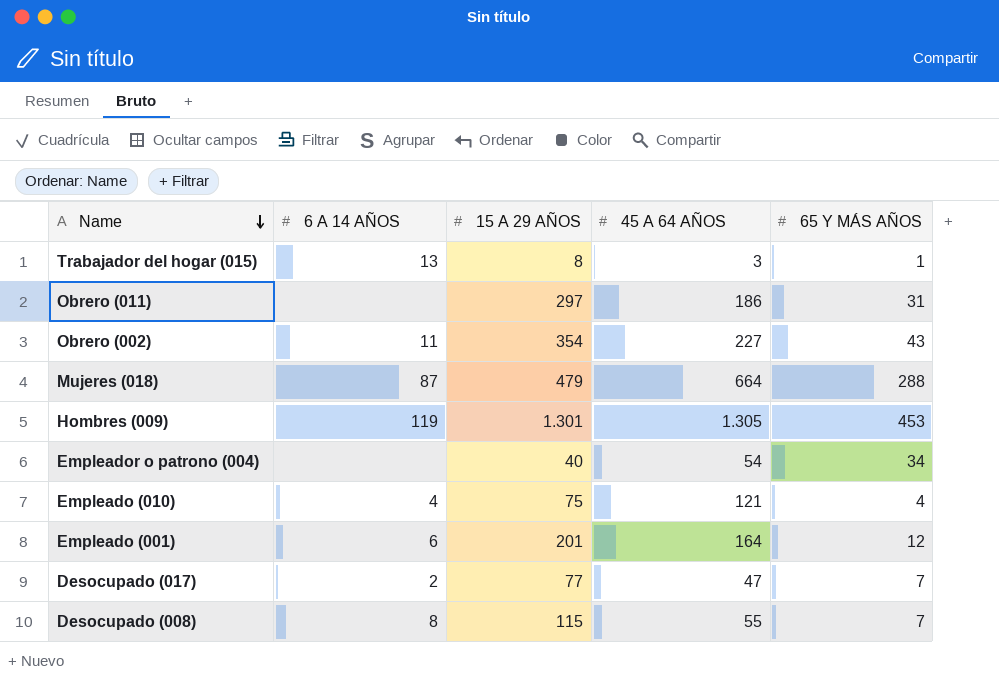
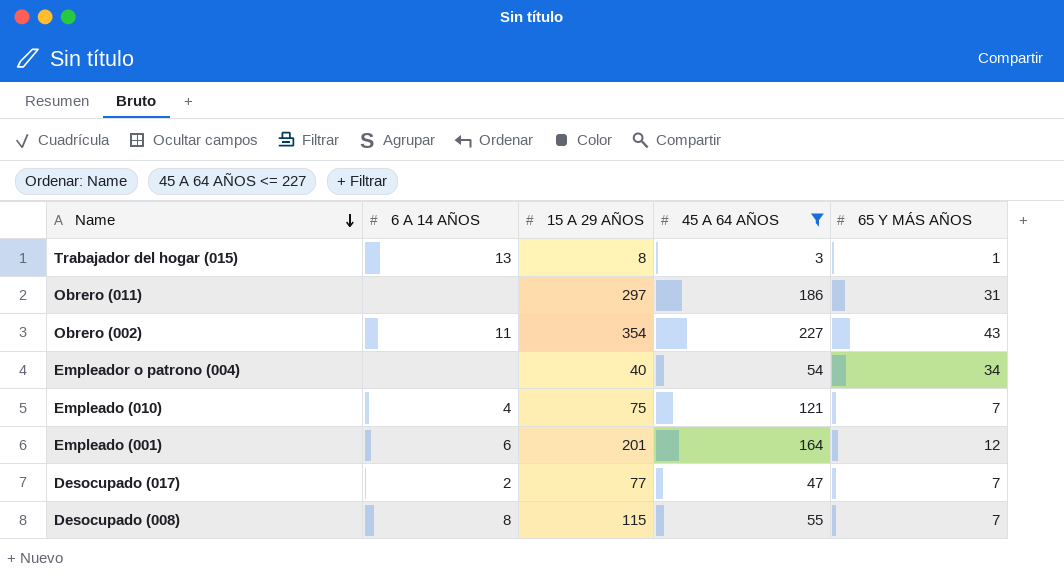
filter: none -> 45 A 64 AÑOS <= 227
Empleado (010) | 65 Y MÁS AÑOS: 4 -> 7

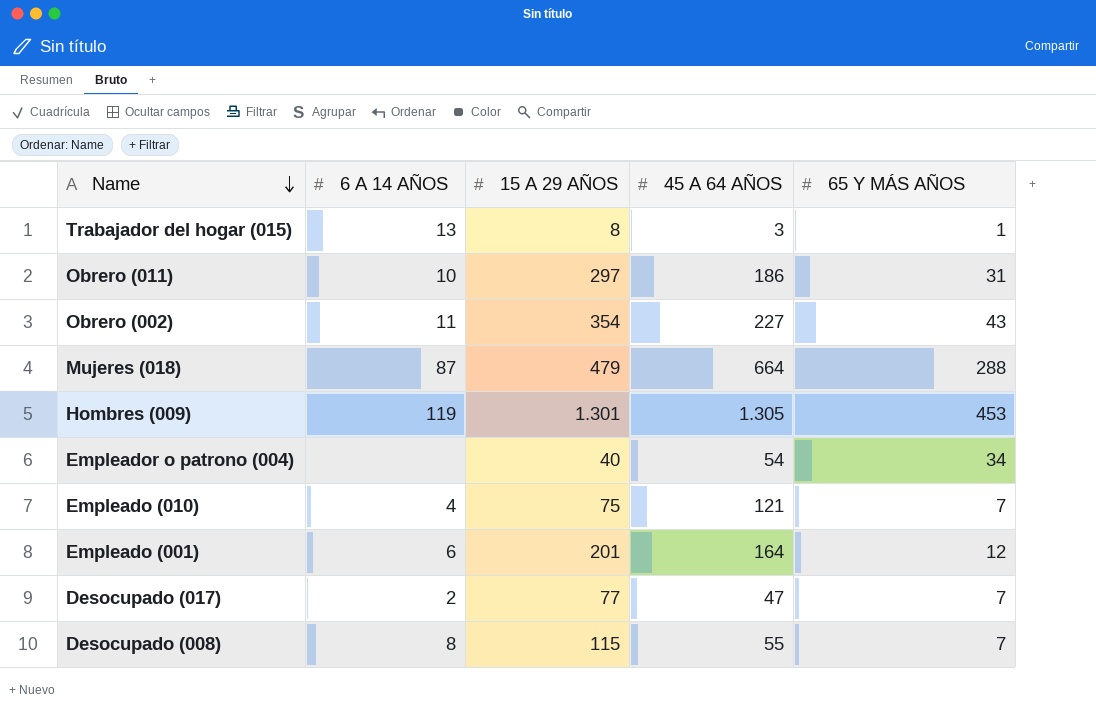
filter: 45 A 64 AÑOS <= 227 -> none
Obrero (011) | 6 A 14 AÑOS: none -> 10

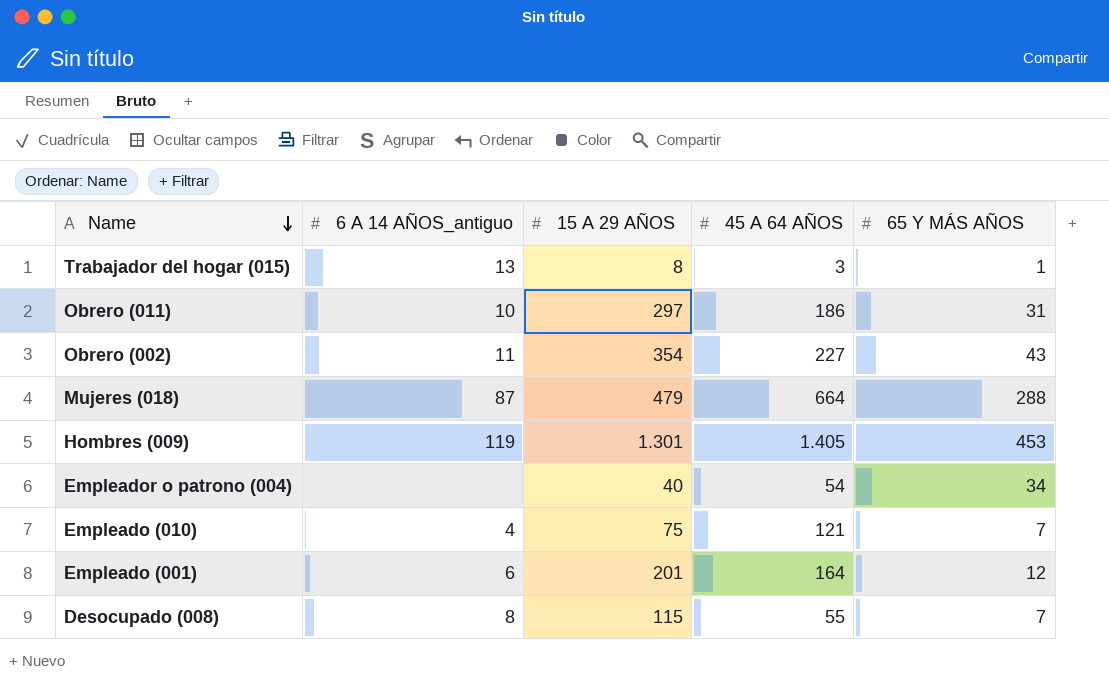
column name: 6 A 14 AÑOS -> 6 A 14 AÑOS_antiguo
row Desocupado (017): 2 | 77 | 47 | 7 -> none
Hombres (009) | 45 A 64 AÑOS: 1.305 -> 1.405

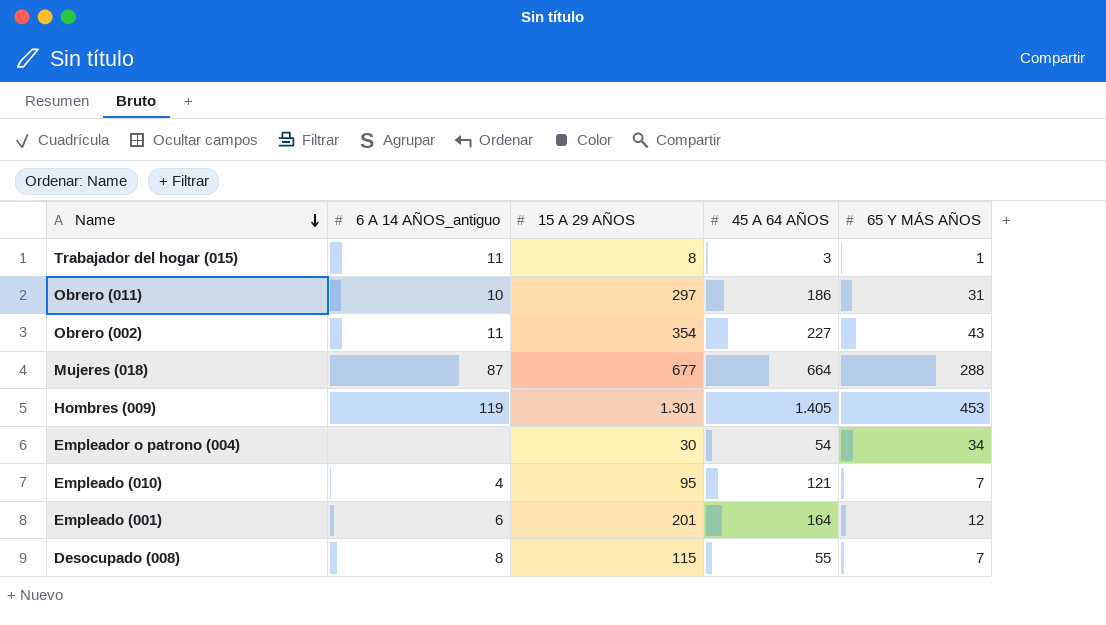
Trabajador del hogar (015) | 6 A 14 AÑOS_antiguo: 13 -> 11
Mujeres (018) | 15 A 29 AÑOS: 479 -> 677
Empleador o patrono (004) | 15 A 29 AÑOS: 40 -> 30
Empleado (010) | 15 A 29 AÑOS: 75 -> 95

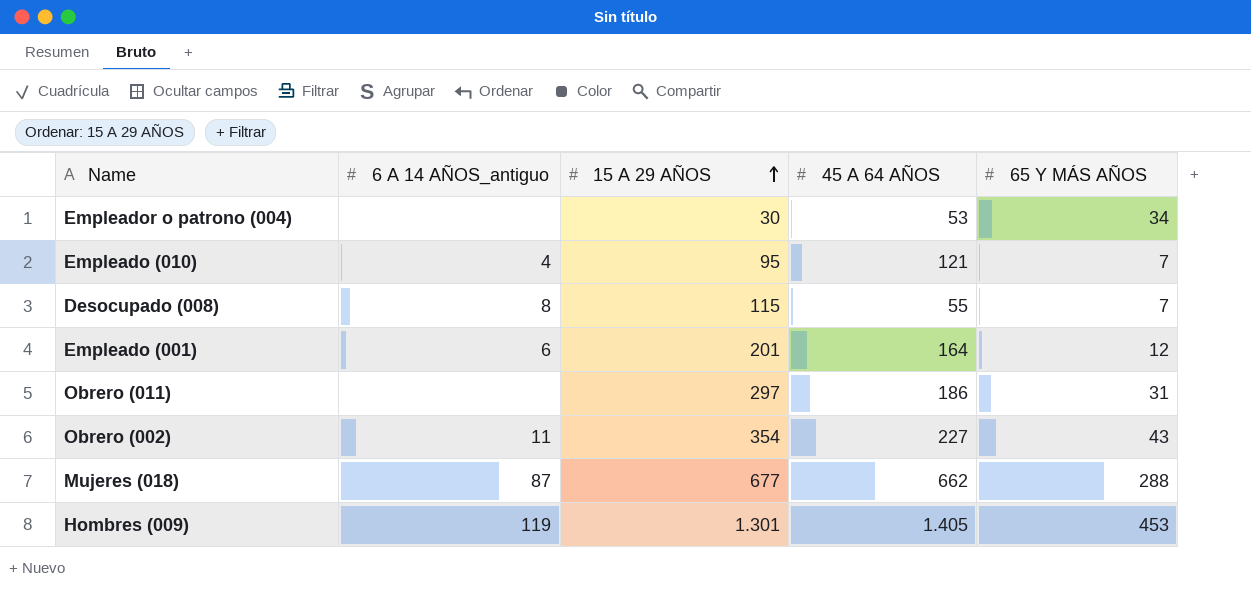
row order: Name descending -> 15 A 29 AÑOS ascending
row Trabajador del hogar (015): 11 | 8 | 3 | 1 -> none
Empleador o patrono (004) | 45 A 64 AÑOS: 54 -> 53
Obrero (011) | 6 A 14 AÑOS_antiguo: 10 -> none
Mujeres (018) | 45 A 64 AÑOS: 664 -> 662

